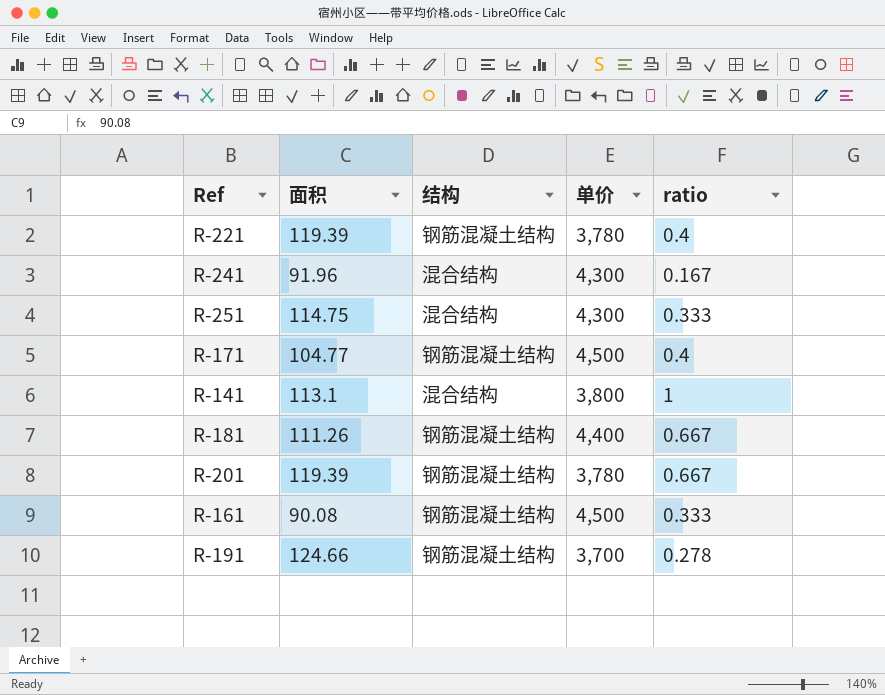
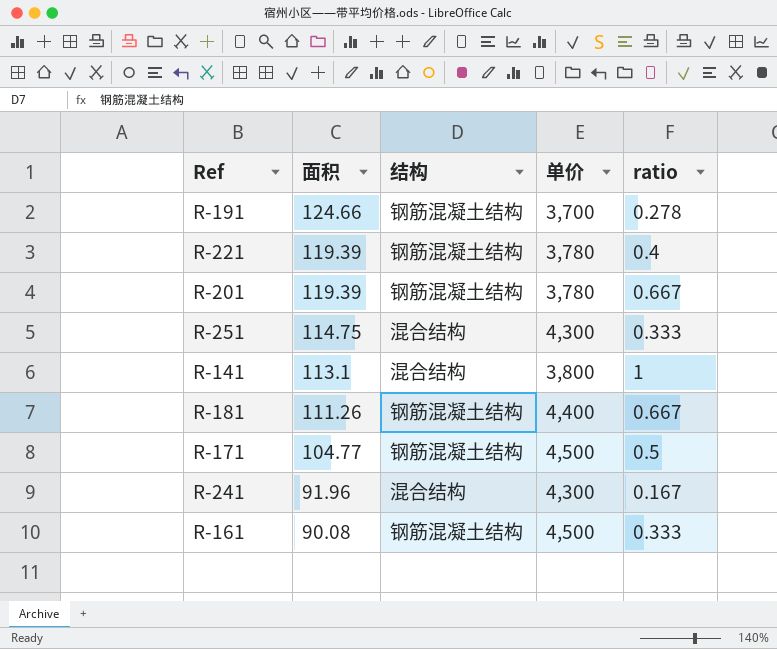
row order: none -> 面积 descending
R-171 | ratio: 0.4 -> 0.5

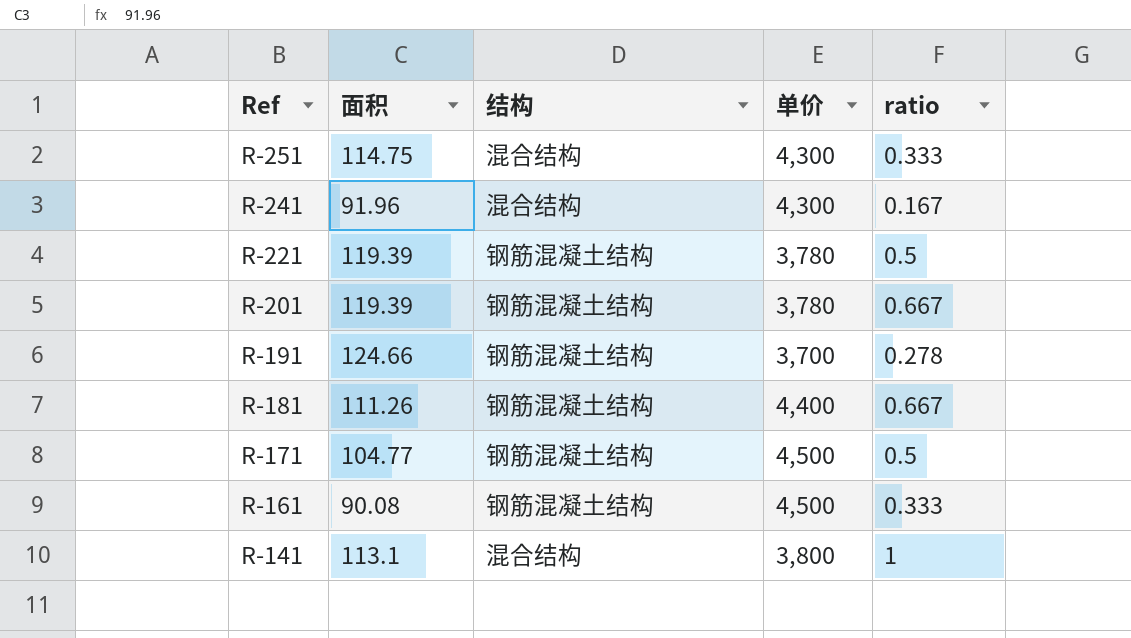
row order: 面积 descending -> Ref descending
R-221 | ratio: 0.4 -> 0.5

